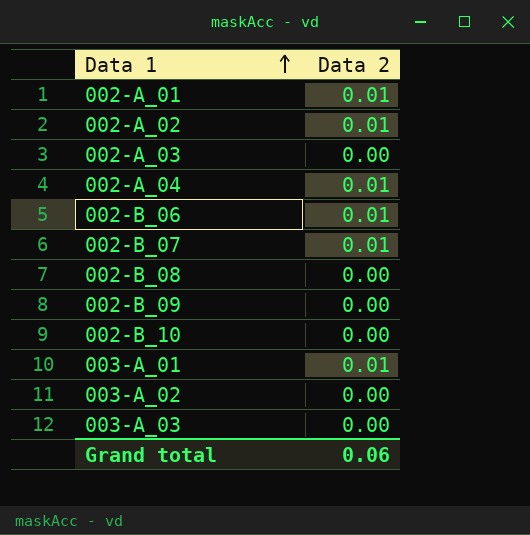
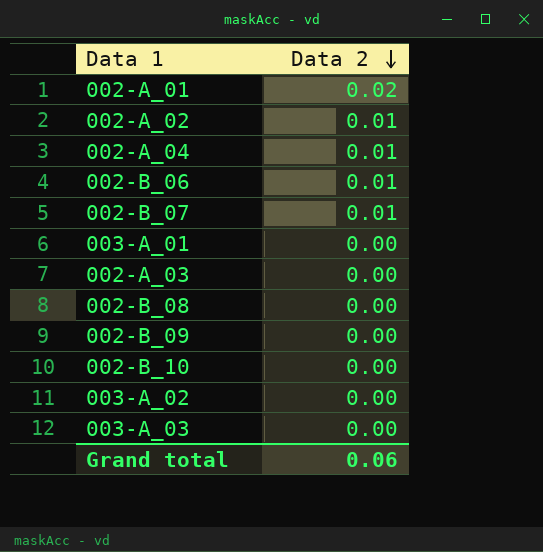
row order: Data 1 ascending -> Data 2 descending
002-A_01 | Data 2: 0.01 -> 0.02
003-A_01 | Data 2: 0.01 -> 0.00

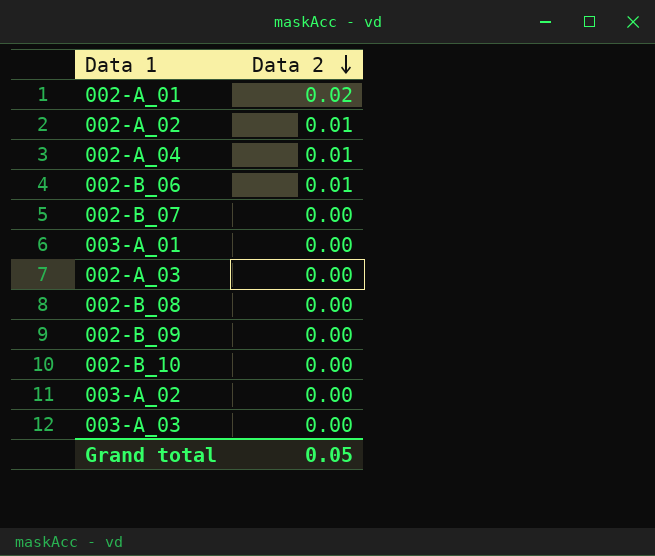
002-B_07 | Data 2: 0.01 -> 0.00
Grand total | Data 2: 0.06 -> 0.05

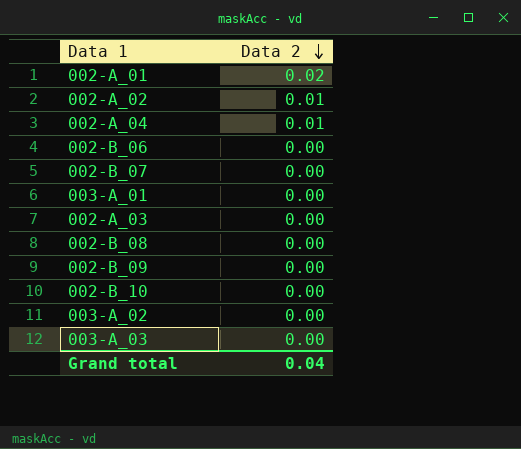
002-B_06 | Data 2: 0.01 -> 0.00
Grand total | Data 2: 0.05 -> 0.04

